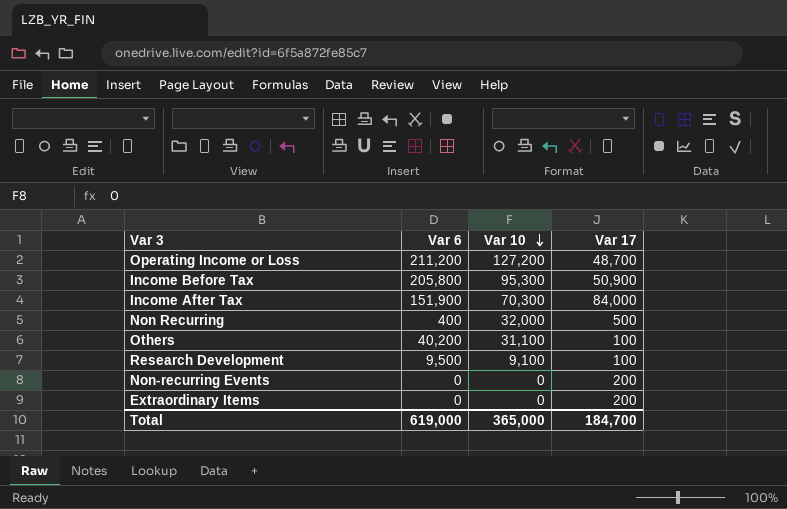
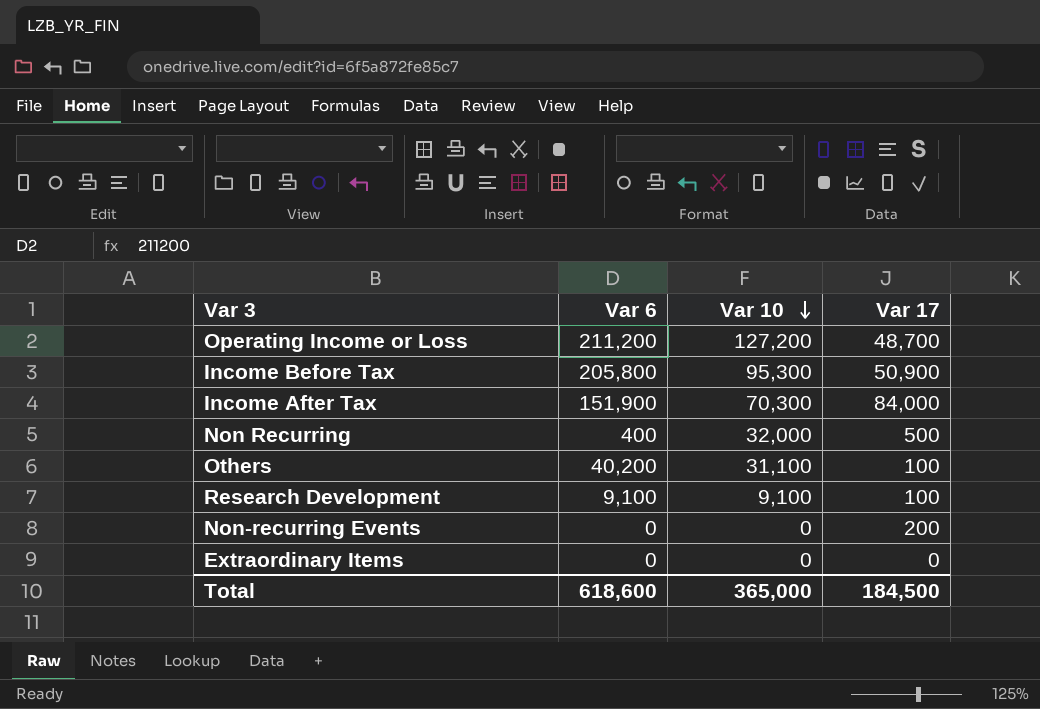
Research Development | Var 6: 9,500 -> 9,100
Extraordinary Items | Var 17: 200 -> 0
Total | Var 6: 619,000 -> 618,600
Total | Var 17: 184,700 -> 184,500

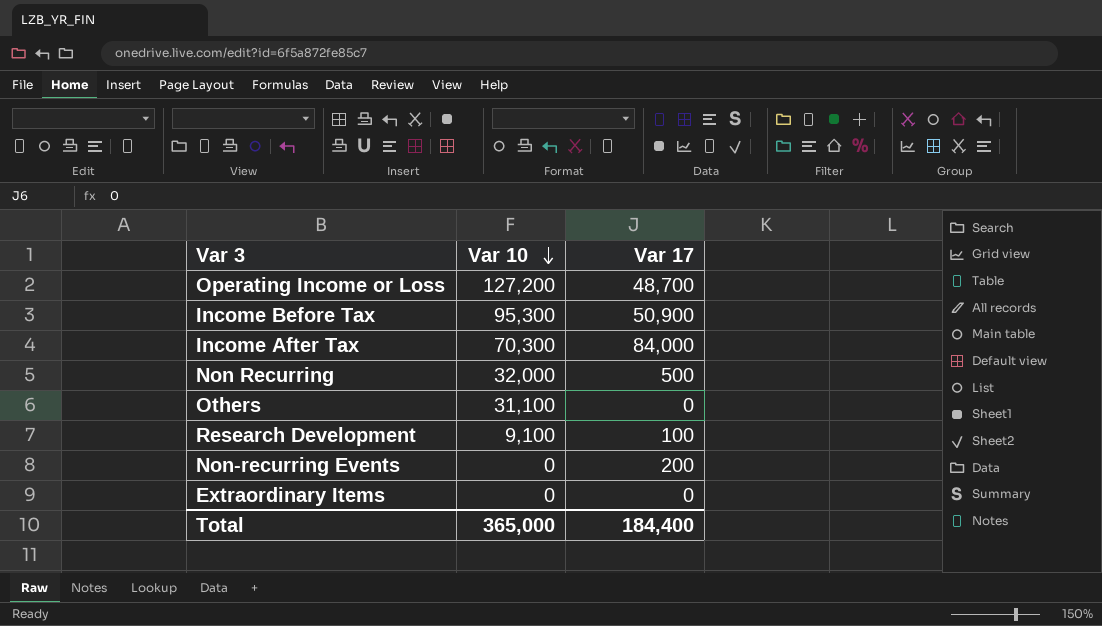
column Var 6 | position: 2 -> none
Others | Var 17: 100 -> 0
Total | Var 17: 184,500 -> 184,400

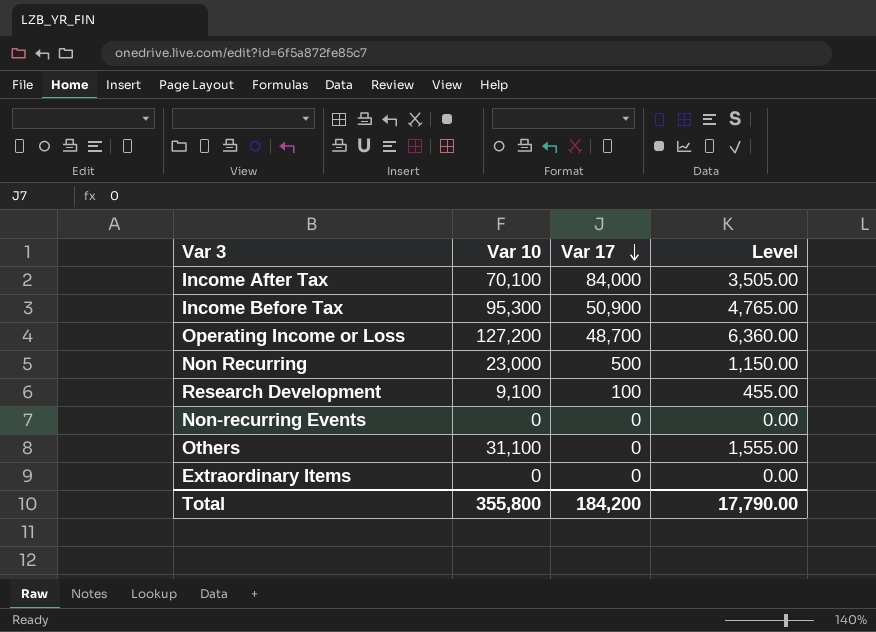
row order: Var 10 descending -> Var 17 descending
column Level | formula: none -> [Var 10] * 0.05
Income After Tax | Var 10: 70,300 -> 70,100
Non Recurring | Var 10: 32,000 -> 23,000
Non-recurring Events | Var 17: 200 -> 0
Total | Var 10: 365,000 -> 355,800
Total | Var 17: 184,400 -> 184,200

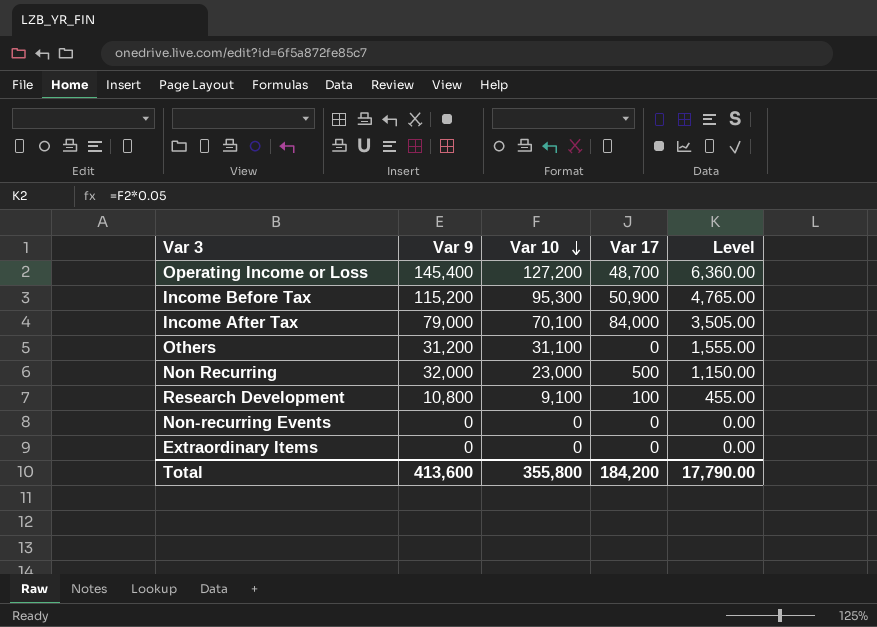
row order: Var 17 descending -> Var 10 descending
column Var 9 | position: none -> 2

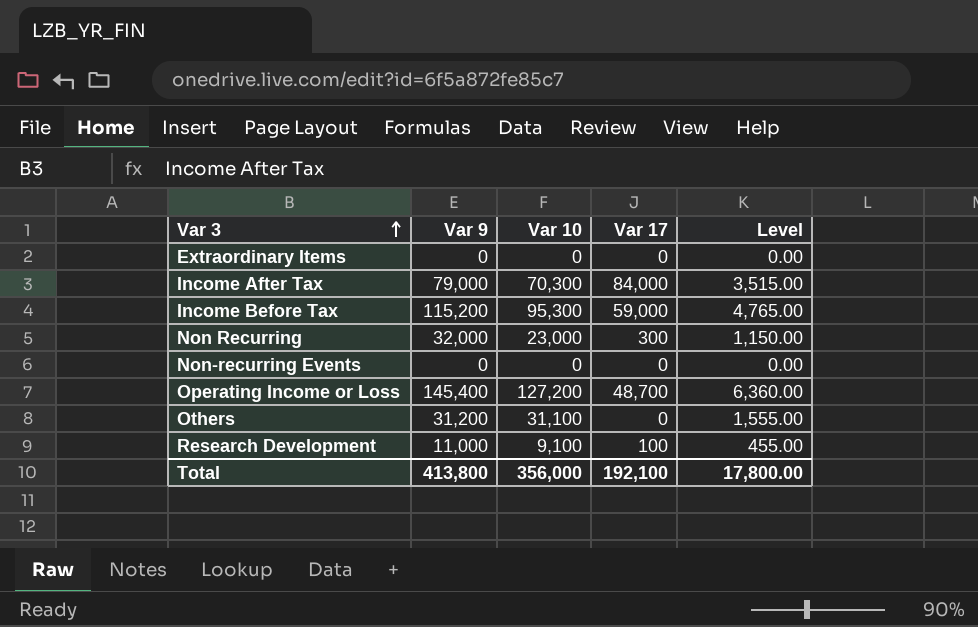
row order: Var 10 descending -> Var 3 ascending
Income After Tax | Var 10: 70,100 -> 70,300
Income After Tax | Level: 3,505.00 -> 3,515.00
Income Before Tax | Var 17: 50,900 -> 59,000
Non Recurring | Var 17: 500 -> 300
Research Development | Var 9: 10,800 -> 11,000
Total | Var 9: 413,600 -> 413,800
Total | Var 10: 355,800 -> 356,000
Total | Var 17: 184,200 -> 192,100
Total | Level: 17,790.00 -> 17,800.00

